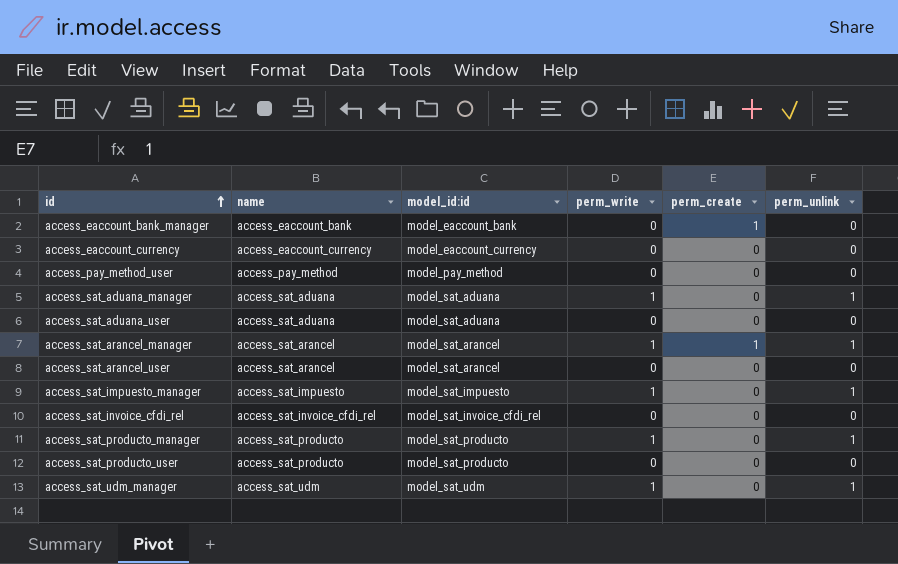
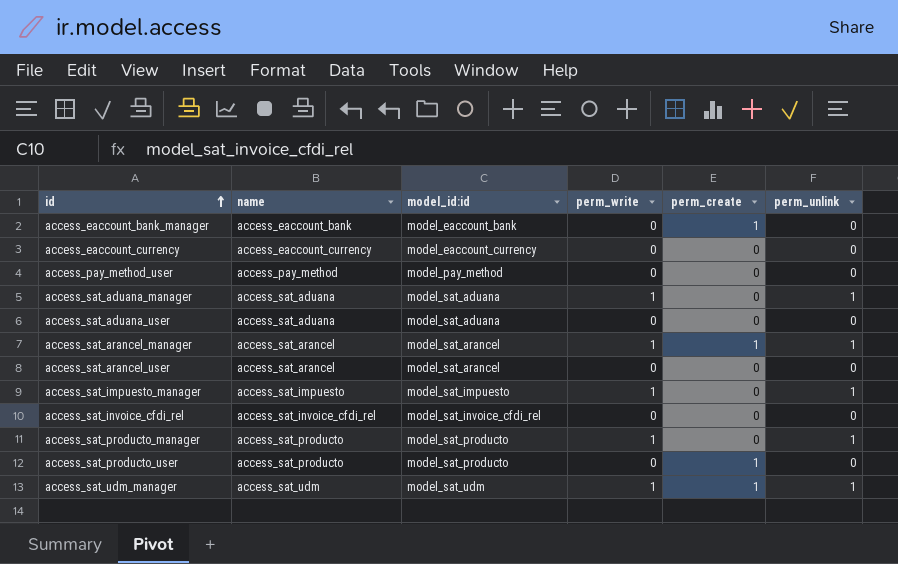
access_sat_producto_user | perm_create: 0 -> 1
access_sat_udm_manager | perm_create: 0 -> 1

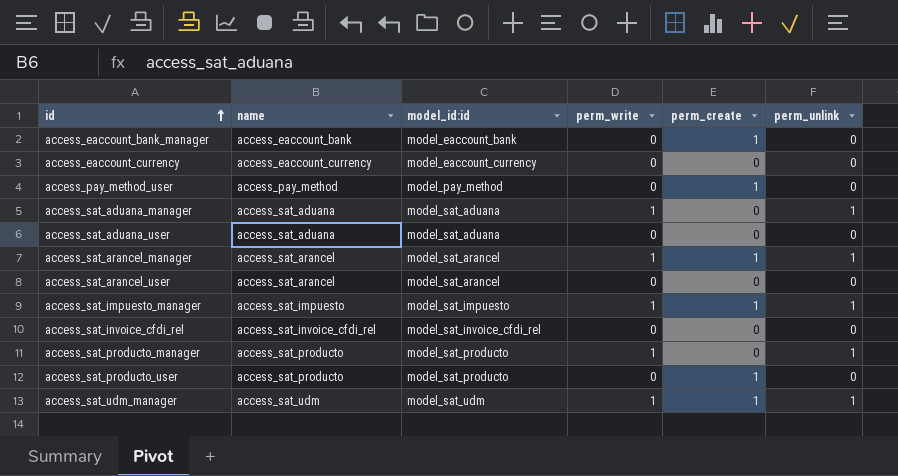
access_pay_method_user | perm_create: 0 -> 1
access_sat_impuesto_manager | perm_create: 0 -> 1

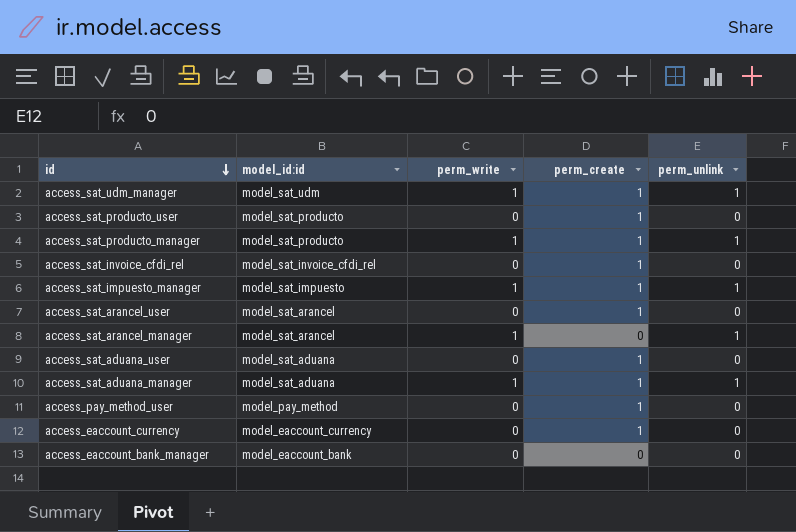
row order: id ascending -> id descending
column name | position: 2 -> none
access_sat_producto_manager | perm_create: 0 -> 1
access_sat_invoice_cfdi_rel | perm_create: 0 -> 1
access_sat_arancel_user | perm_create: 0 -> 1
access_sat_arancel_manager | perm_create: 1 -> 0
access_sat_aduana_user | perm_create: 0 -> 1
access_sat_aduana_manager | perm_create: 0 -> 1
access_eaccount_currency | perm_create: 0 -> 1
access_eaccount_bank_manager | perm_create: 1 -> 0

